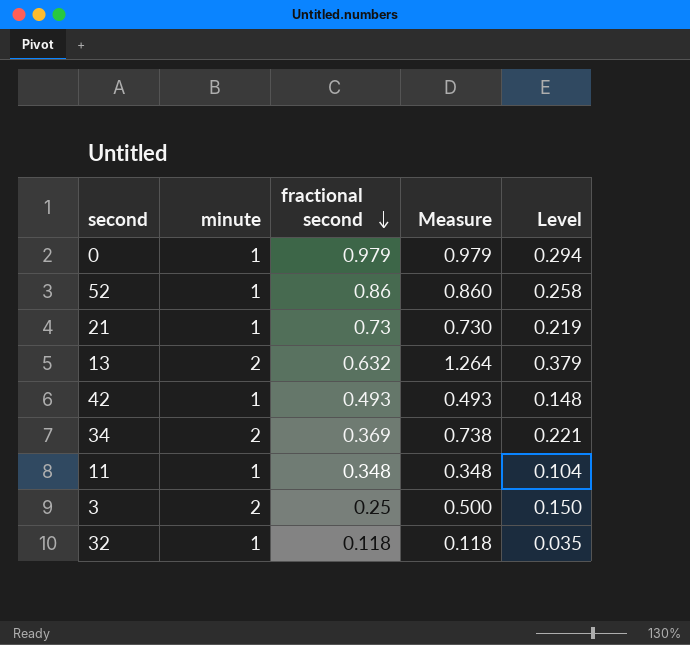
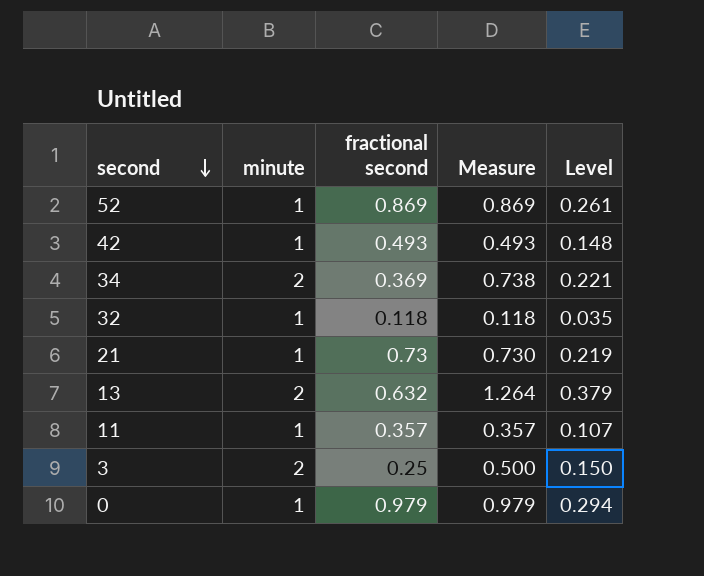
row order: fractional second descending -> second descending
52 | fractional second: 0.86 -> 0.869
52 | Measure: 0.860 -> 0.869
52 | Level: 0.258 -> 0.261
11 | fractional second: 0.348 -> 0.357
11 | Measure: 0.348 -> 0.357
11 | Level: 0.104 -> 0.107

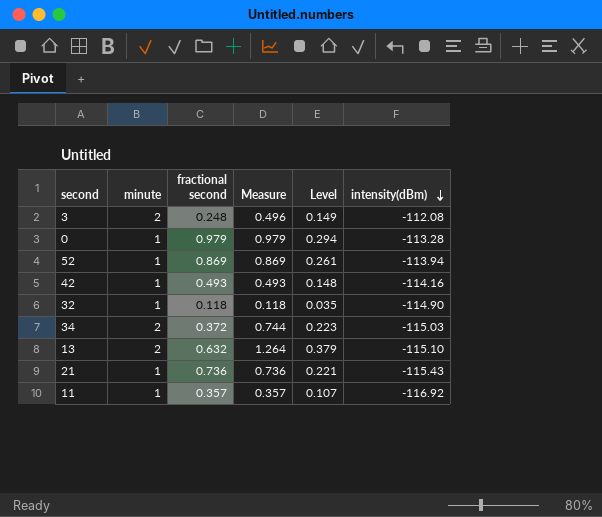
row order: second descending -> intensity(dBm) descending
column intensity(dBm) | position: none -> 6
3 | fractional second: 0.25 -> 0.248
3 | Measure: 0.500 -> 0.496
3 | Level: 0.150 -> 0.149
34 | fractional second: 0.369 -> 0.372
34 | Measure: 0.738 -> 0.744
34 | Level: 0.221 -> 0.223
21 | fractional second: 0.73 -> 0.736
21 | Measure: 0.730 -> 0.736
21 | Level: 0.219 -> 0.221

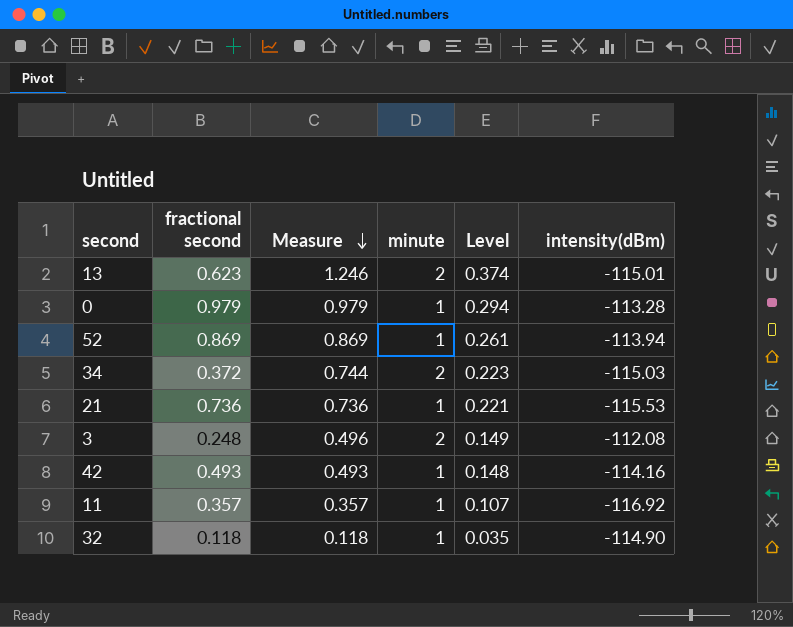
row order: intensity(dBm) descending -> Measure descending
column minute | position: 2 -> 4
13 | fractional second: 0.632 -> 0.623
13 | Measure: 1.264 -> 1.246
13 | Level: 0.379 -> 0.374
13 | intensity(dBm): -115.10 -> -115.01
21 | intensity(dBm): -115.43 -> -115.53

